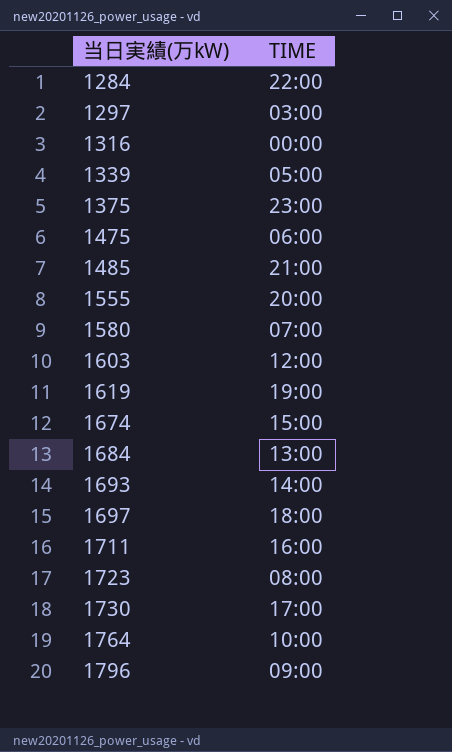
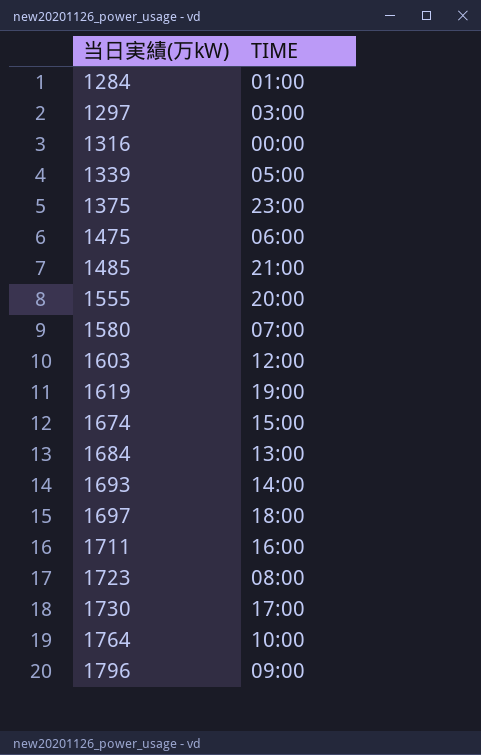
1284 | TIME: 22:00 -> 01:00

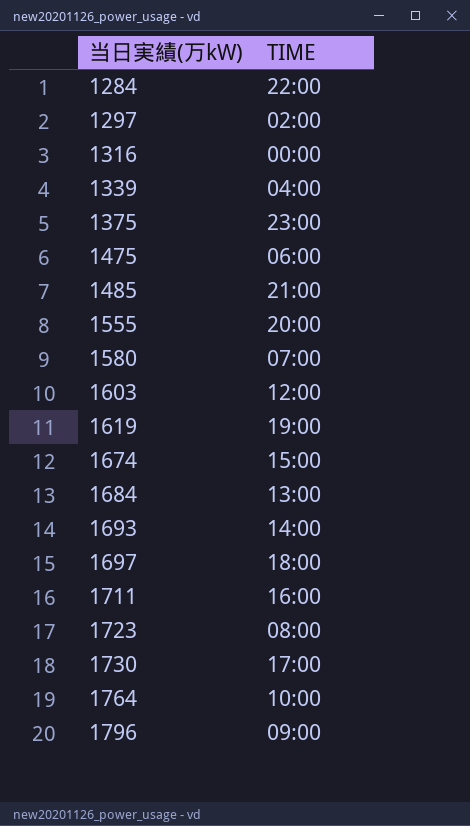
1284 | TIME: 01:00 -> 22:00
1297 | TIME: 03:00 -> 02:00
1339 | TIME: 05:00 -> 04:00

